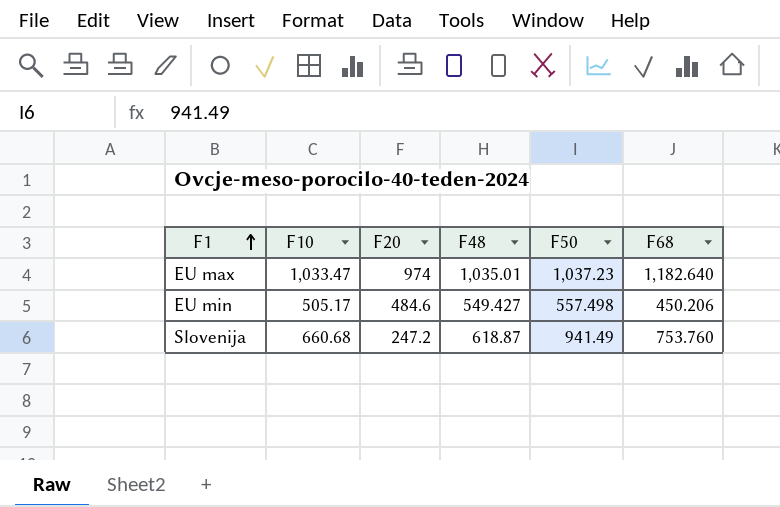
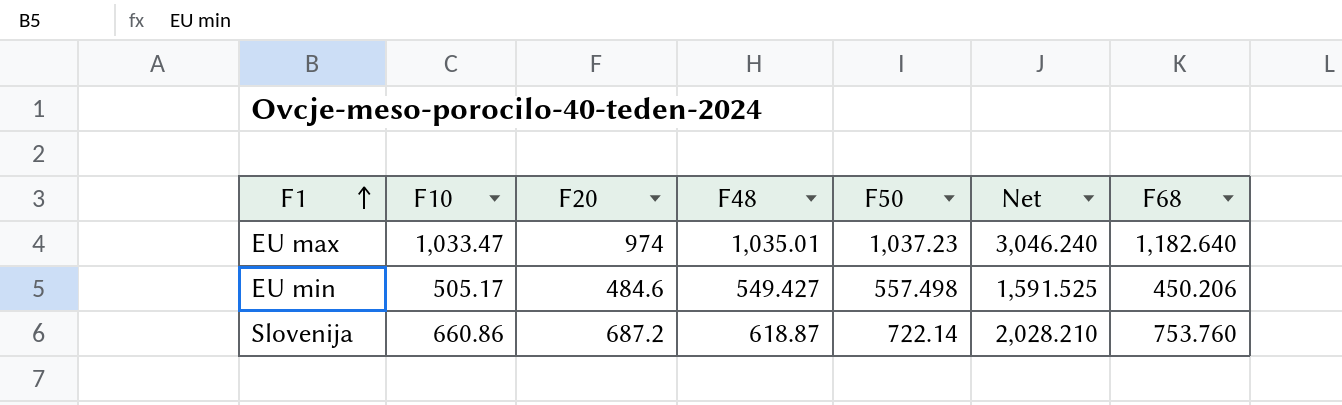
column Net | formula: none -> [F20] + [F48] + [F50]
Slovenija | F10: 660.68 -> 660.86
Slovenija | F20: 247.2 -> 687.2
Slovenija | F50: 941.49 -> 722.14

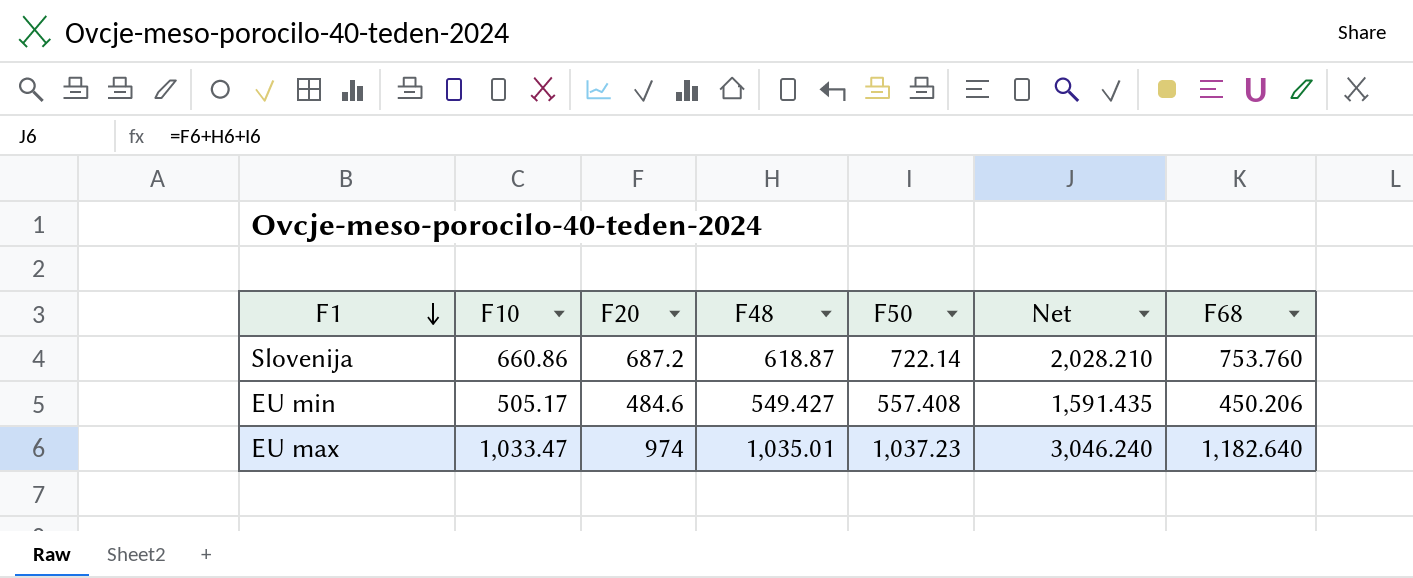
row order: F1 ascending -> F1 descending
EU min | F50: 557.498 -> 557.408
EU min | Net: 1,591.525 -> 1,591.435

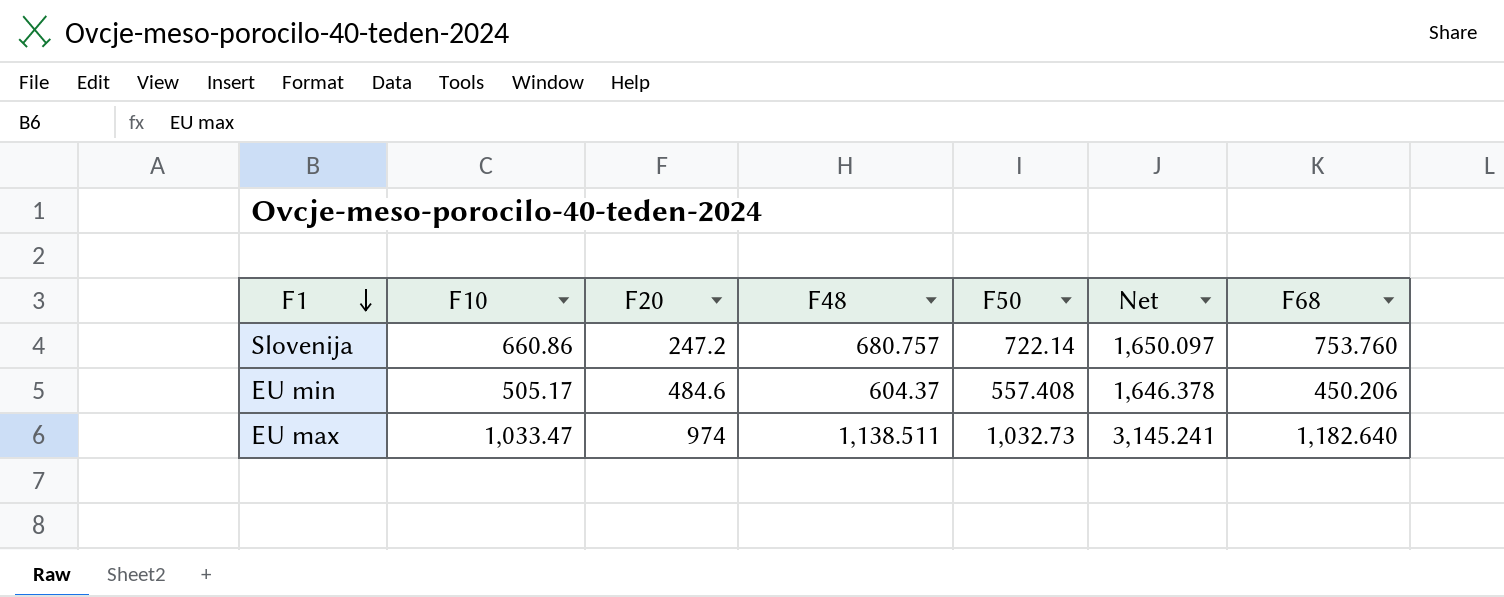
Slovenija | F20: 687.2 -> 247.2
Slovenija | F48: 618.87 -> 680.757
Slovenija | Net: 2,028.210 -> 1,650.097
EU min | F48: 549.427 -> 604.37
EU min | Net: 1,591.435 -> 1,646.378
EU max | F48: 1,035.01 -> 1,138.511
EU max | F50: 1,037.23 -> 1,032.73
EU max | Net: 3,046.240 -> 3,145.241

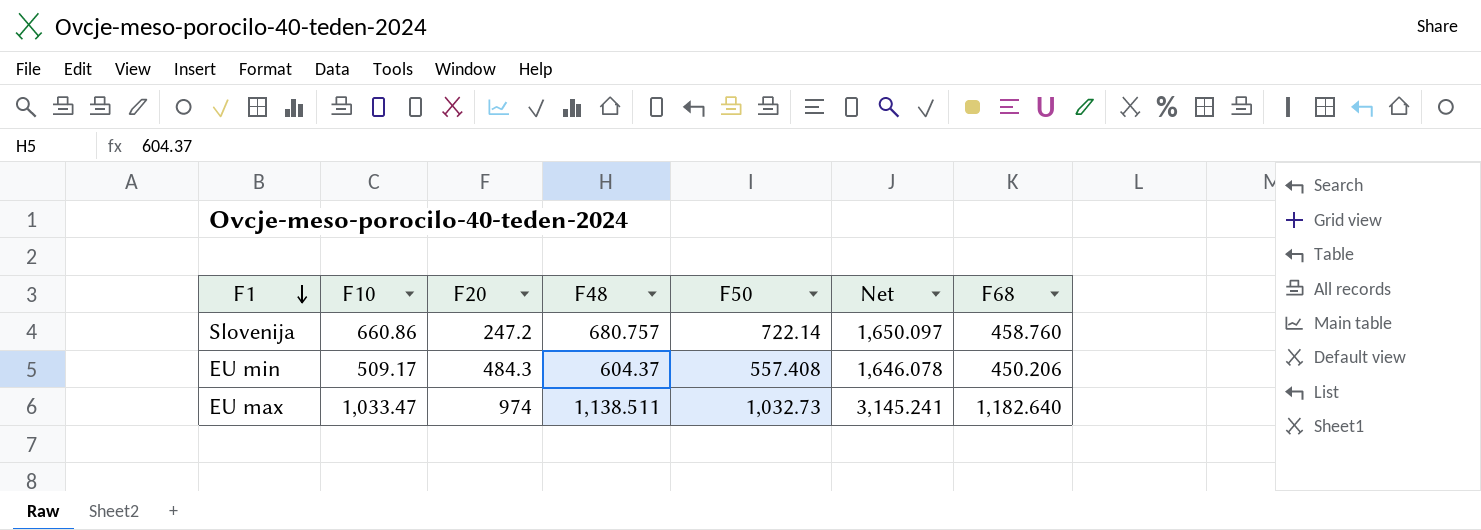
Slovenija | F68: 753.760 -> 458.760
EU min | F10: 505.17 -> 509.17
EU min | F20: 484.6 -> 484.3
EU min | Net: 1,646.378 -> 1,646.078

